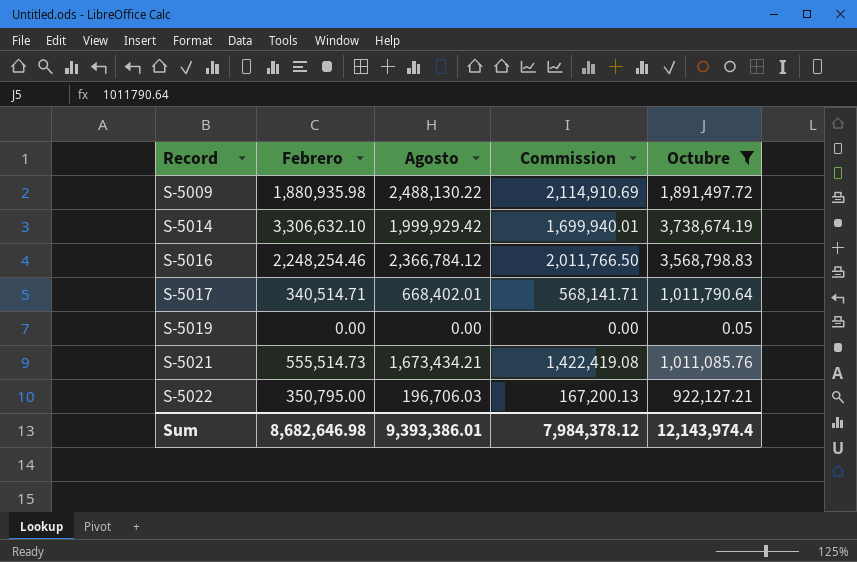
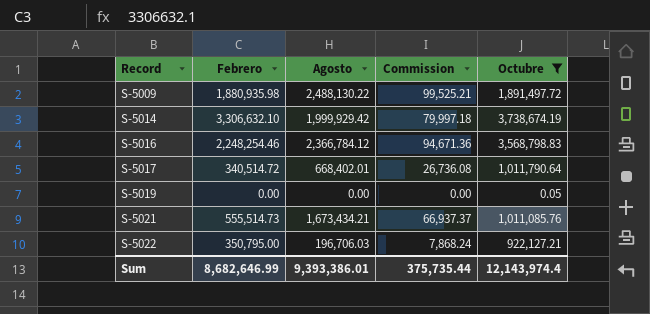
column Commission | formula: [Agosto] * 0.85 -> [Agosto] * 0.04
S-5017 | Febrero: 340,514.71 -> 340,514.72
Sum | Febrero: 8,682,646.98 -> 8,682,646.99
Sum | Commission: 7,984,378.12 -> 375,735.44

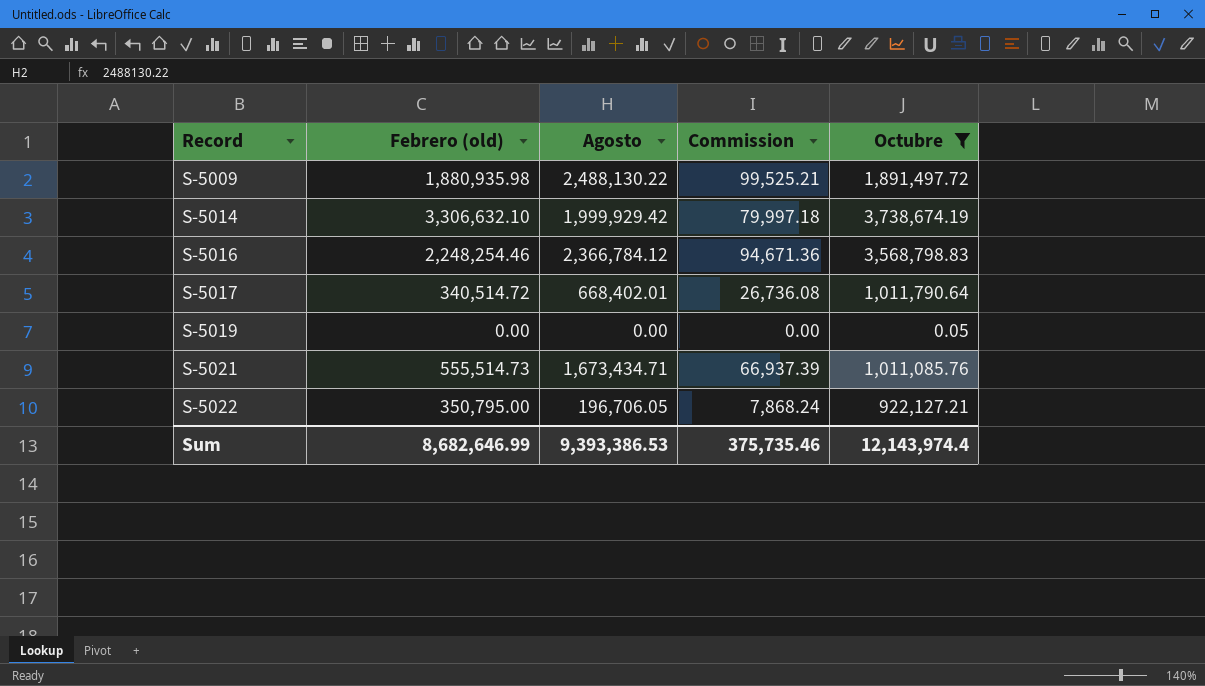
column name: Febrero -> Febrero (old)
S-5021 | Agosto: 1,673,434.21 -> 1,673,434.71
S-5021 | Commission: 66,937.37 -> 66,937.39
S-5022 | Agosto: 196,706.03 -> 196,706.05
Sum | Agosto: 9,393,386.01 -> 9,393,386.53
Sum | Commission: 375,735.44 -> 375,735.46

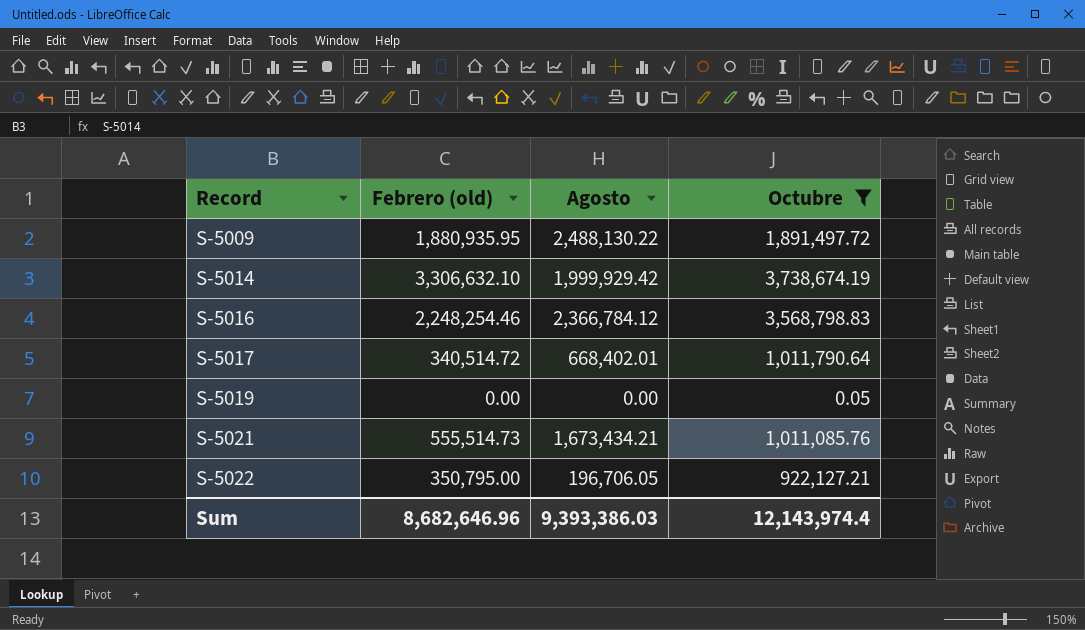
column Commission | formula: [Agosto] * 0.04 -> none
S-5009 | Febrero (old): 1,880,935.98 -> 1,880,935.95
S-5021 | Agosto: 1,673,434.71 -> 1,673,434.21
Sum | Febrero (old): 8,682,646.99 -> 8,682,646.96
Sum | Agosto: 9,393,386.53 -> 9,393,386.03

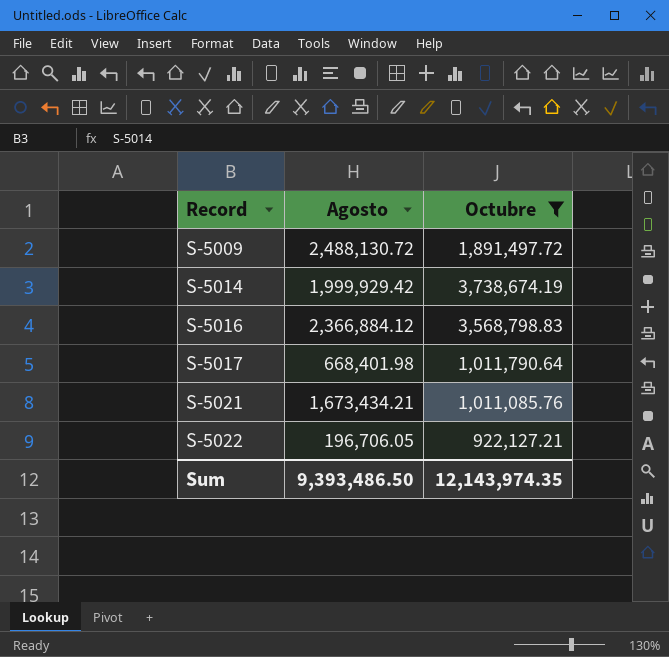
column Febrero (old) | position: 2 -> none
row S-5019: 0.00 | 0.00 | 0.05 -> none
S-5009 | Agosto: 2,488,130.22 -> 2,488,130.72
S-5016 | Agosto: 2,366,784.12 -> 2,366,884.12
S-5017 | Agosto: 668,402.01 -> 668,401.98
Sum | Agosto: 9,393,386.03 -> 9,393,486.50
Sum | Octubre: 12,143,974.4 -> 12,143,974.35

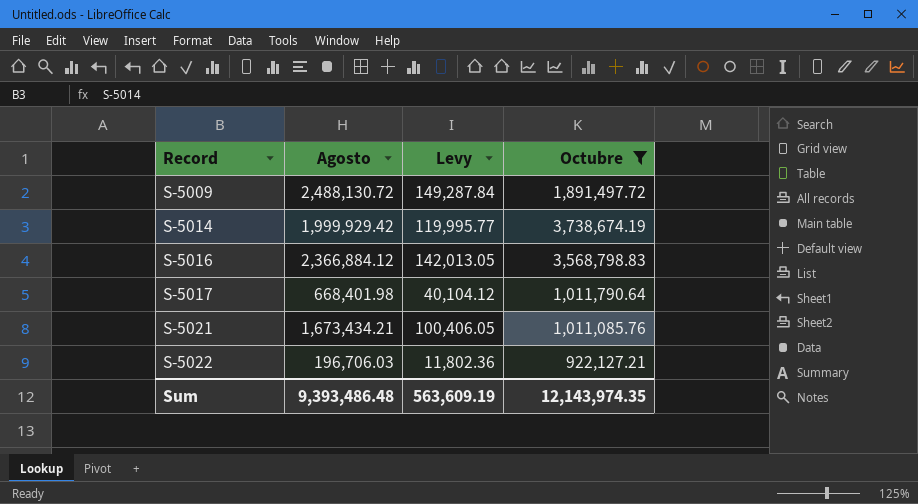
column Levy | formula: none -> [Agosto] * 0.06
S-5022 | Agosto: 196,706.05 -> 196,706.03
Sum | Agosto: 9,393,486.50 -> 9,393,486.48

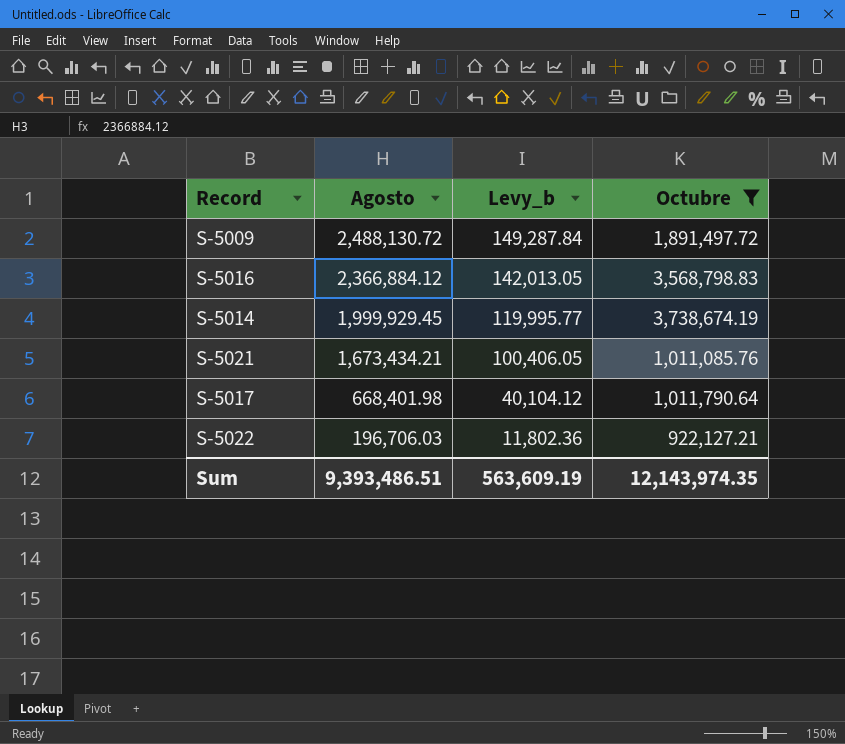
row order: Record ascending -> Agosto descending
column name: Levy -> Levy_b
S-5014 | Agosto: 1,999,929.42 -> 1,999,929.45
Sum | Agosto: 9,393,486.48 -> 9,393,486.51

